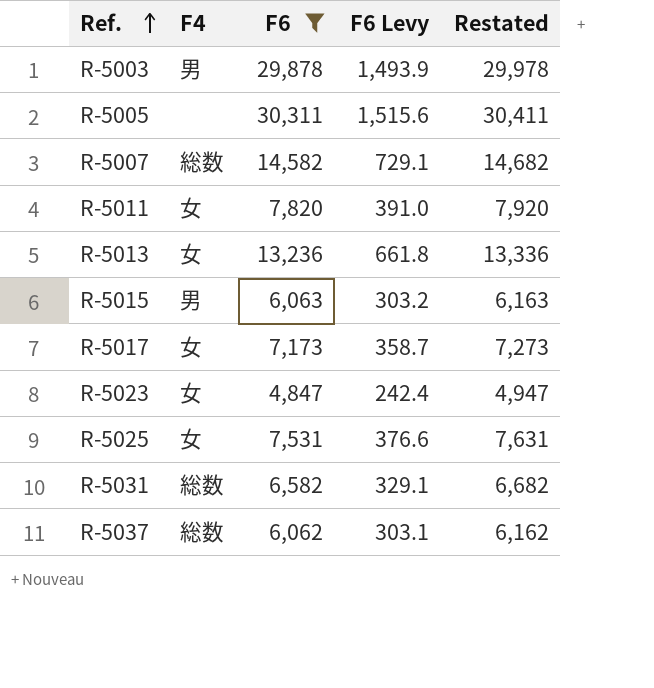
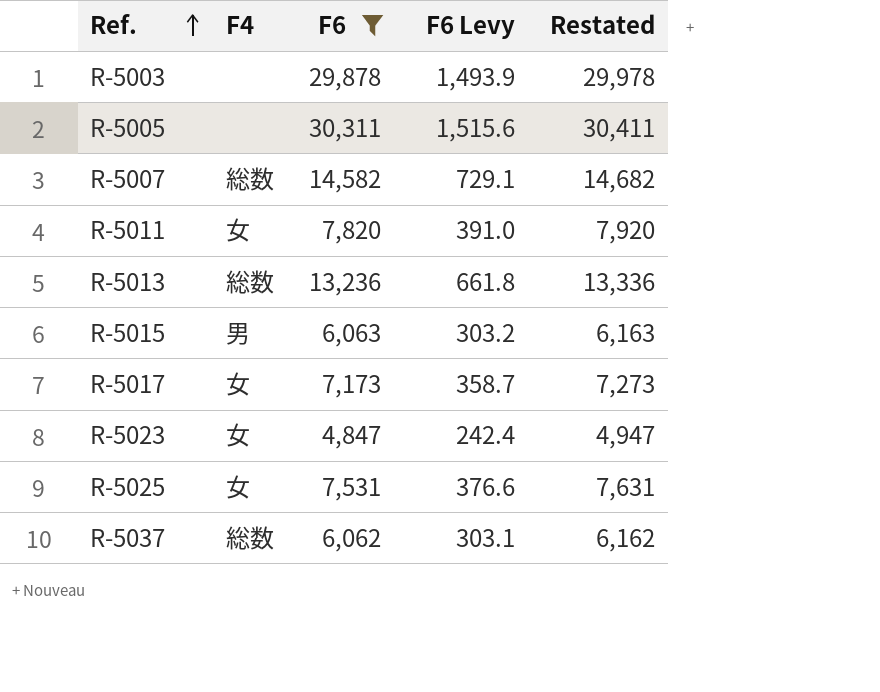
row R-5031: 総数 | 6,582 | 329.1 | 6,682 -> none
R-5003 | F4: 男 -> none
R-5013 | F4: 女 -> 総数

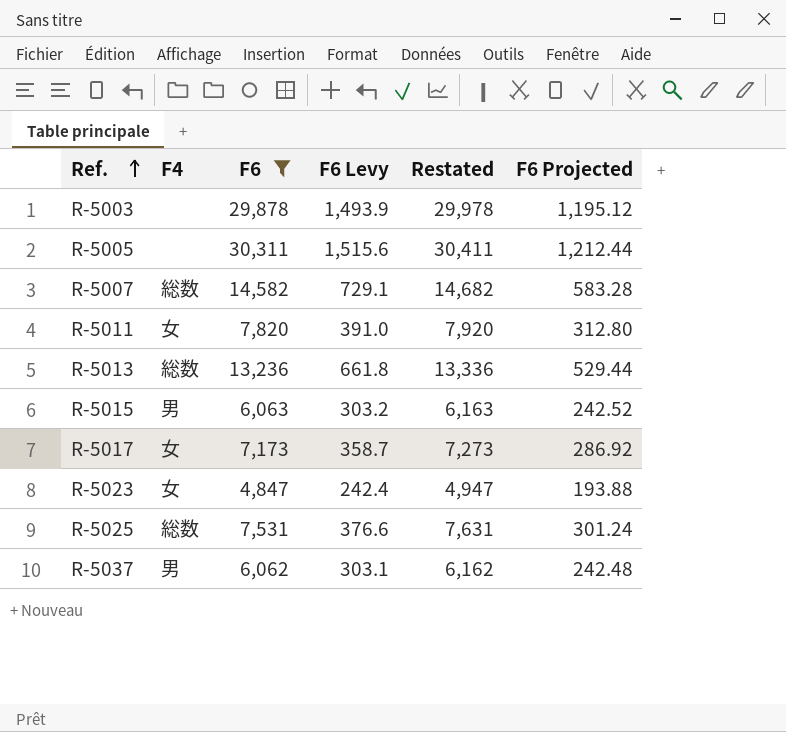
column F6 Projected | formula: none -> [F6] * 0.04
R-5025 | F4: 女 -> 総数
R-5037 | F4: 総数 -> 男

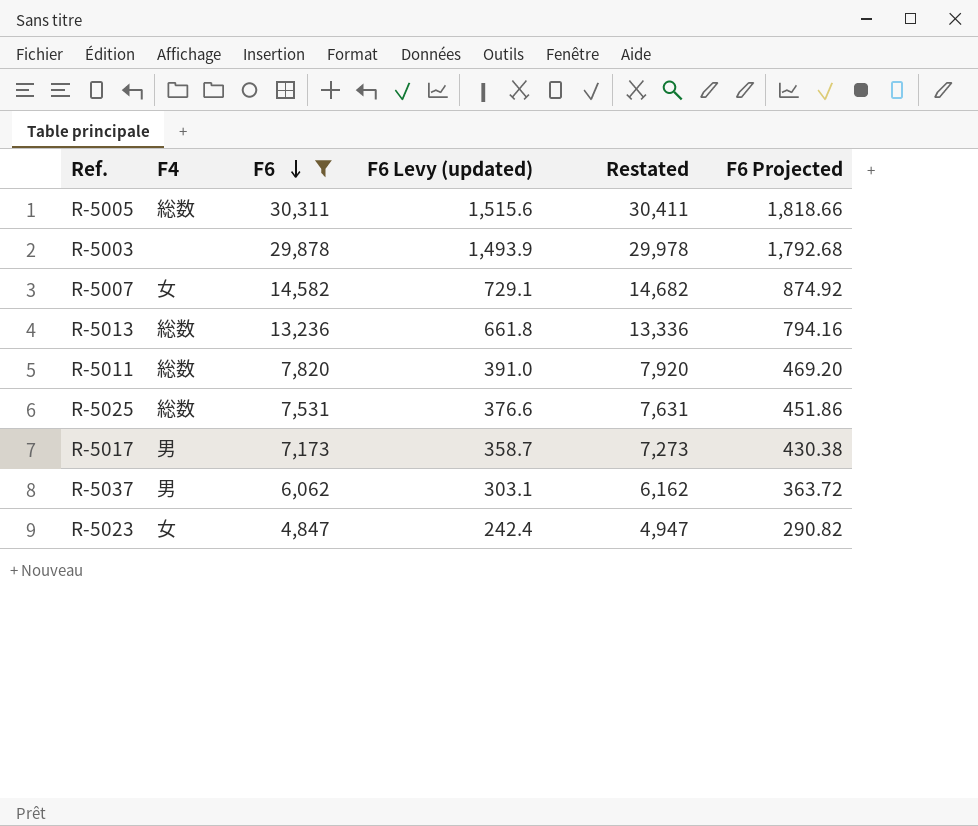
row order: Ref. ascending -> F6 descending
column name: F6 Levy -> F6 Levy (updated)
column F6 Projected | formula: [F6] * 0.04 -> [F6] * 0.06
row R-5015: 男 | 6,063 | 303.2 | 6,163 | 242.52 -> none
R-5005 | F4: none -> 総数
R-5007 | F4: 総数 -> 女
R-5011 | F4: 女 -> 総数
R-5017 | F4: 女 -> 男

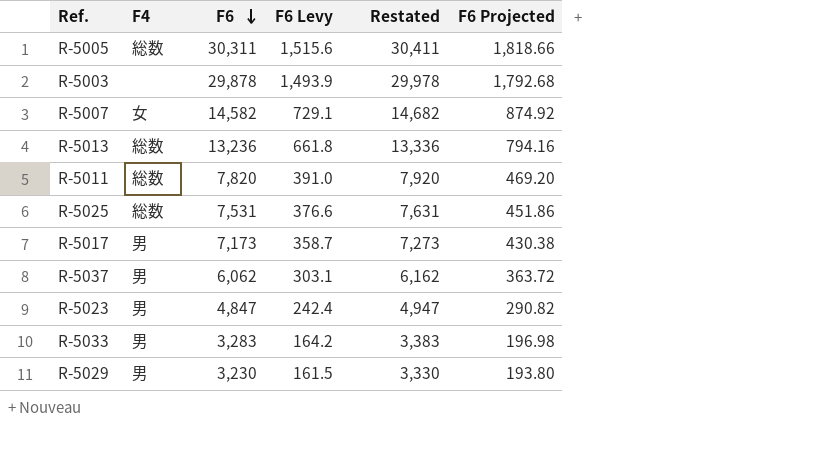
filter: F6 >= 4,847 -> none
column name: F6 Levy (updated) -> F6 Levy
R-5023 | F4: 女 -> 男

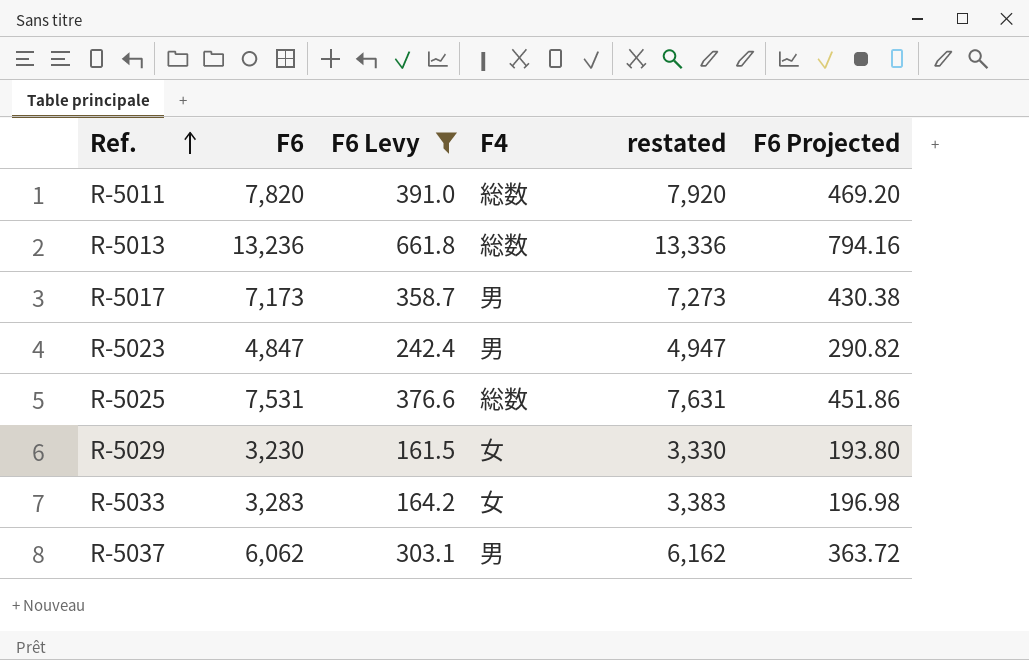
filter: none -> F6 Levy <= 661.8
row order: F6 descending -> Ref. ascending
column F4 | position: 2 -> 4
column name: Restated -> restated
R-5029 | F4: 男 -> 女
R-5033 | F4: 男 -> 女

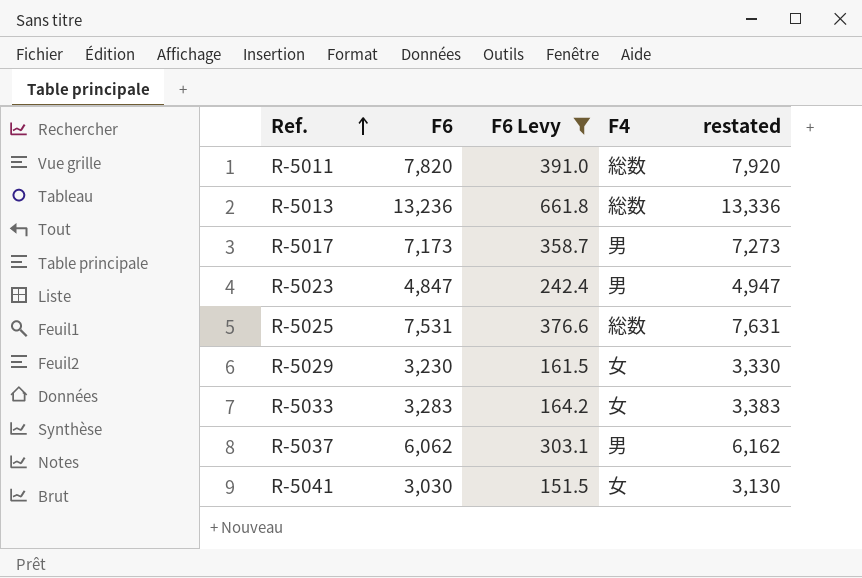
column F6 Projected | formula: [F6] * 0.06 -> none
row R-5041: none -> 3,030 | 151.5 | 女 | 3,130

